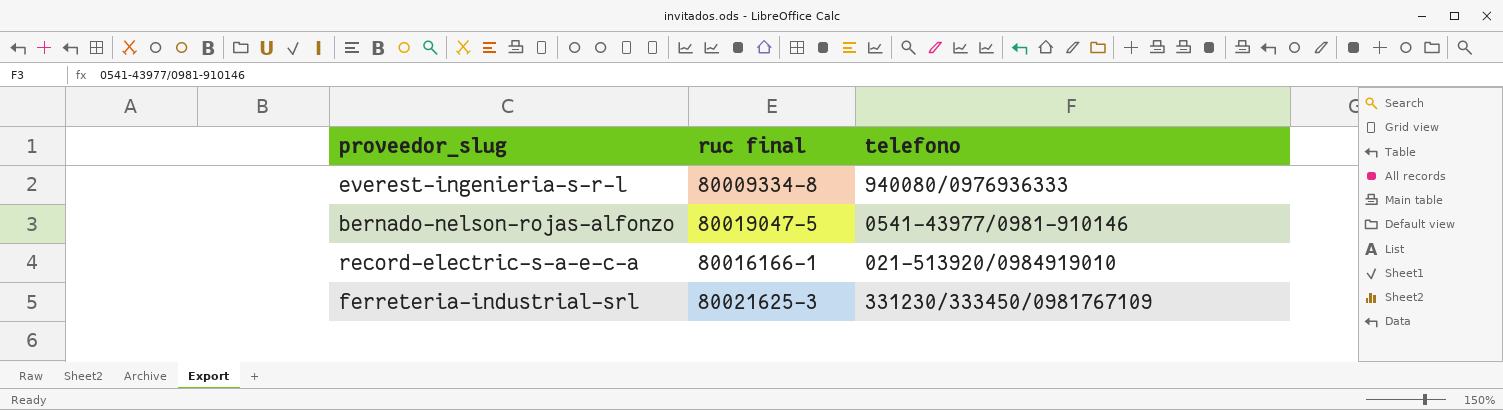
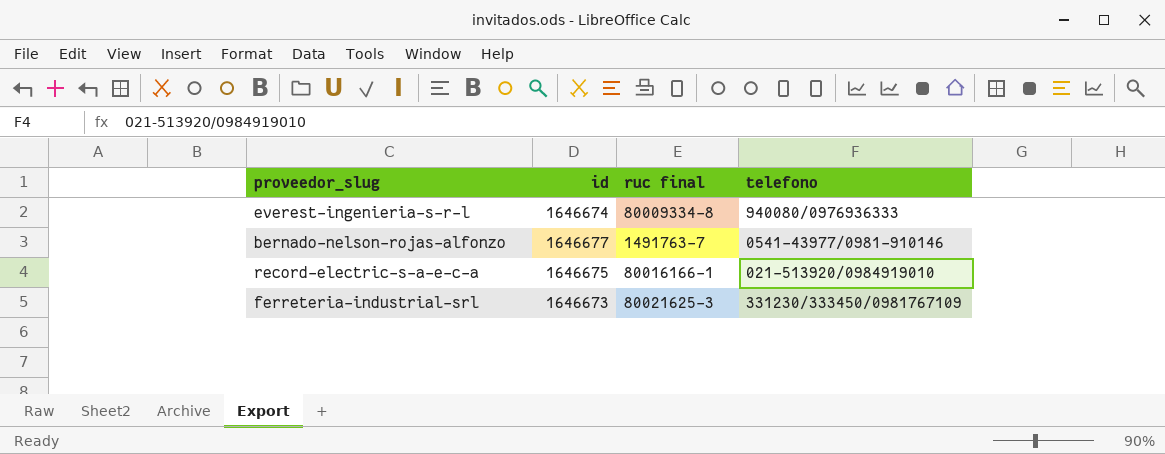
column id | position: none -> 2
bernado-nelson-rojas-alfonzo | ruc final: 80019047-5 -> 1491763-7

